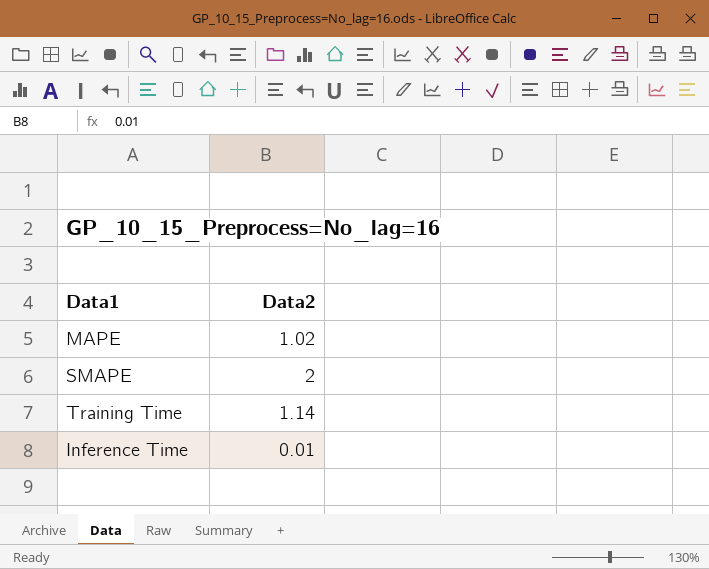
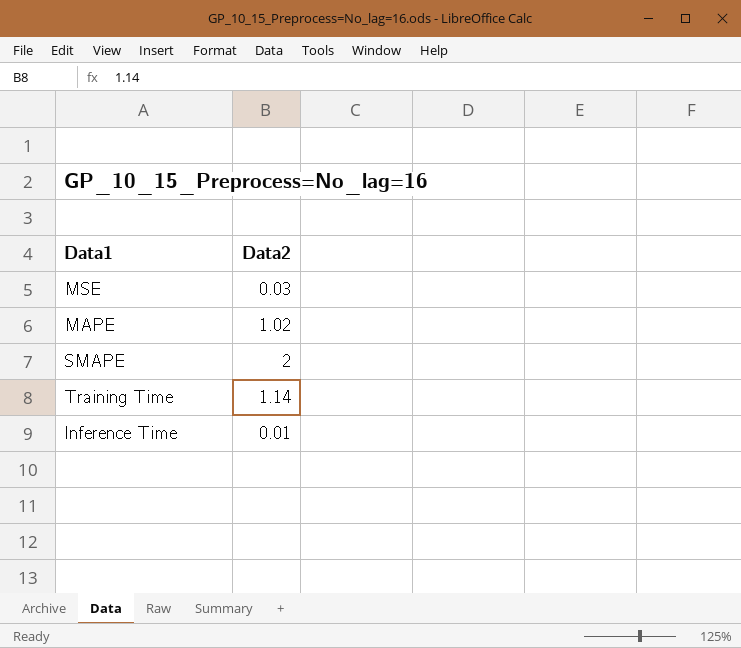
row MSE: none -> 0.03

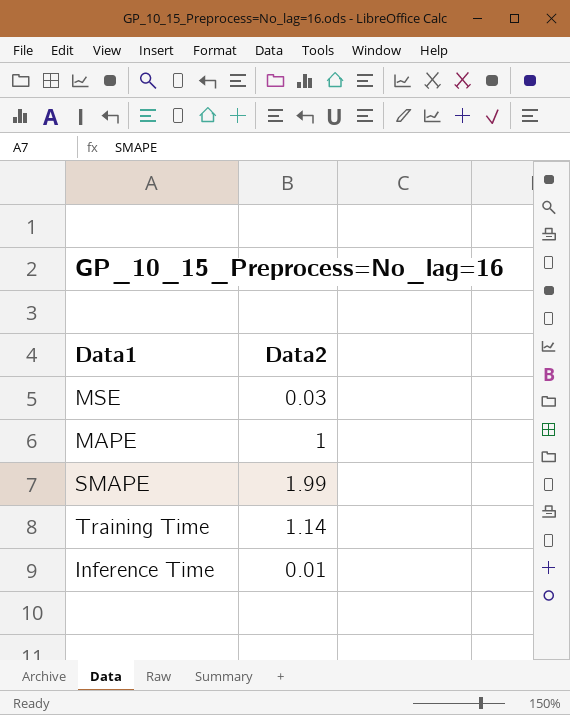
MAPE | Data2: 1.02 -> 1
SMAPE | Data2: 2 -> 1.99

